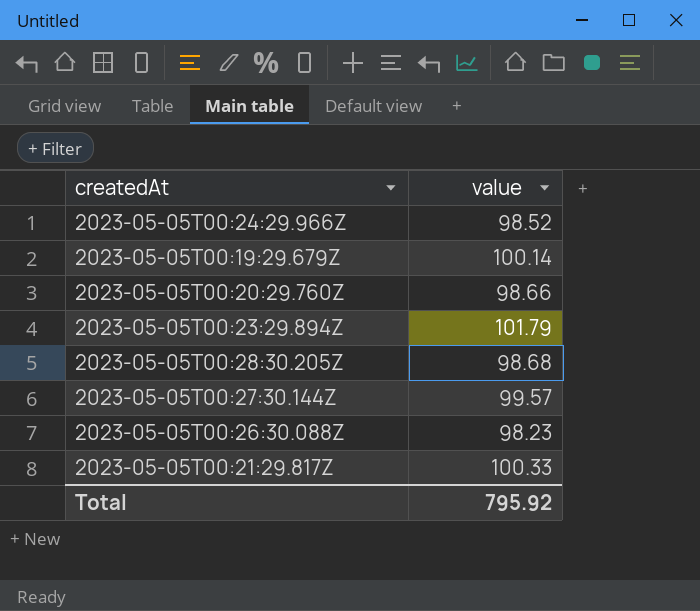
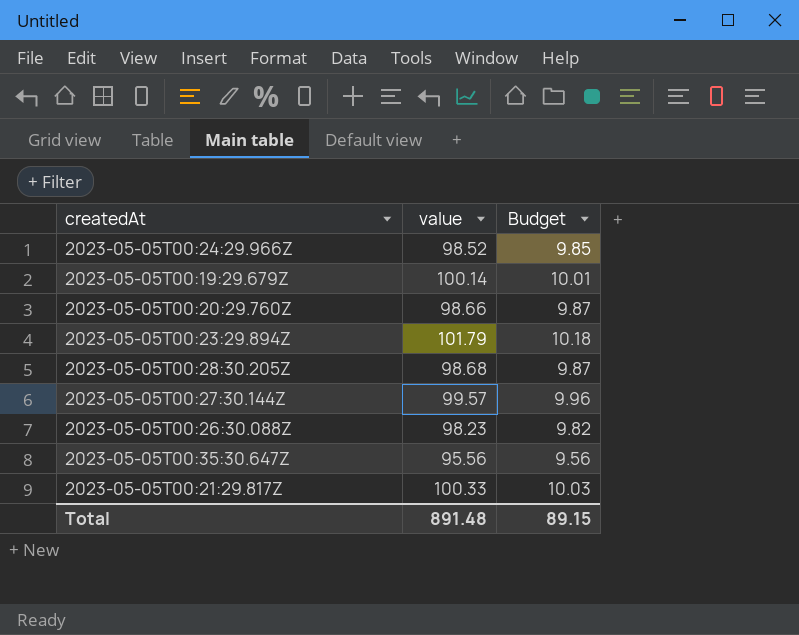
column Budget | formula: none -> [value] * 0.1
row 2023-05-05T00:35:30.647Z: none -> 95.56 | 9.56
Total | value: 795.92 -> 891.48

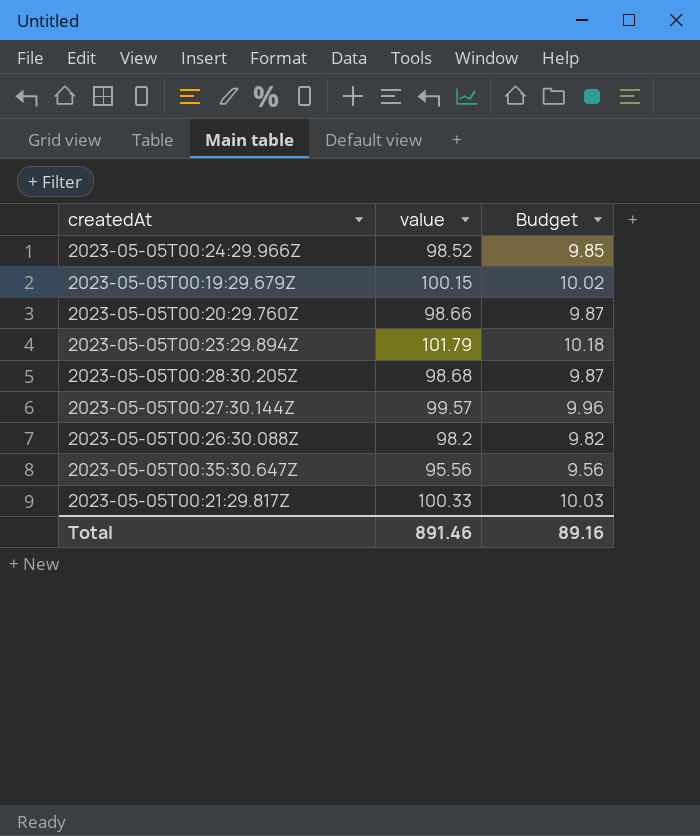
2023-05-05T00:19:29.679Z | value: 100.14 -> 100.15
2023-05-05T00:19:29.679Z | Budget: 10.01 -> 10.02
2023-05-05T00:26:30.088Z | value: 98.23 -> 98.2
Total | value: 891.48 -> 891.46
Total | Budget: 89.15 -> 89.16

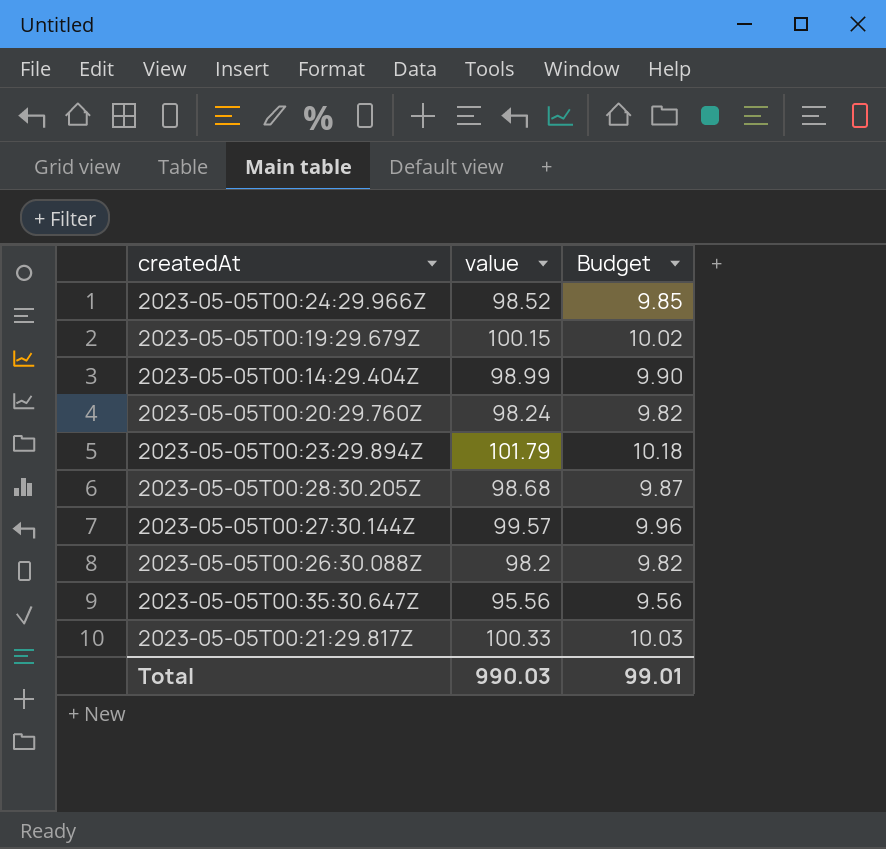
row 2023-05-05T00:14:29.404Z: none -> 98.99 | 9.90
2023-05-05T00:20:29.760Z | value: 98.66 -> 98.24
2023-05-05T00:20:29.760Z | Budget: 9.87 -> 9.82
Total | value: 891.46 -> 990.03
Total | Budget: 89.16 -> 99.01

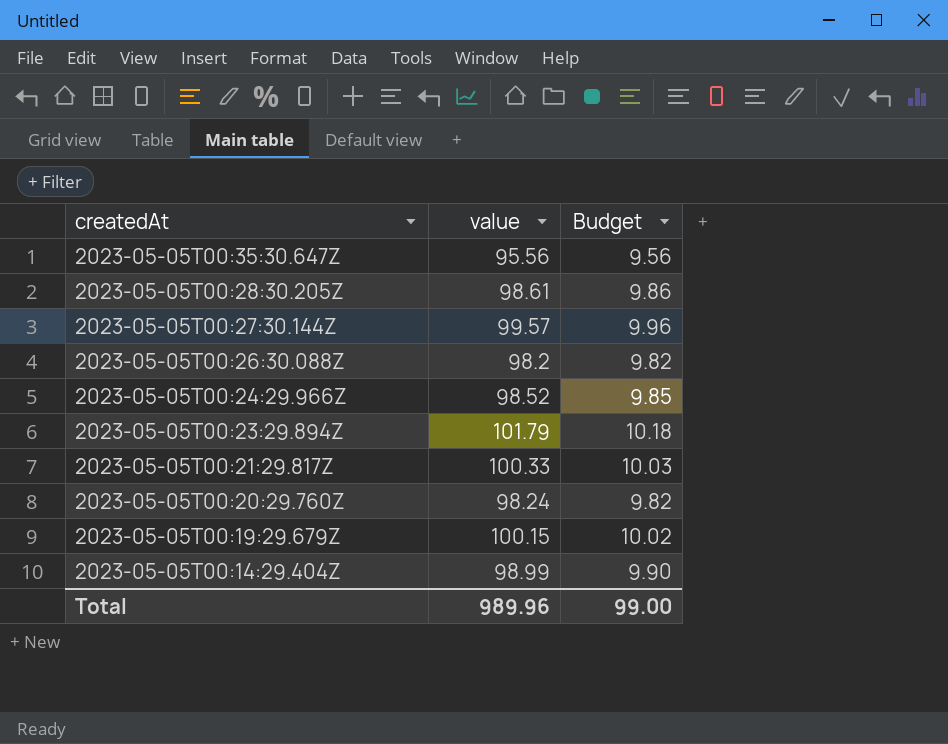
row order: none -> createdAt descending
2023-05-05T00:28:30.205Z | value: 98.68 -> 98.61
2023-05-05T00:28:30.205Z | Budget: 9.87 -> 9.86
Total | value: 990.03 -> 989.96
Total | Budget: 99.01 -> 99.00

